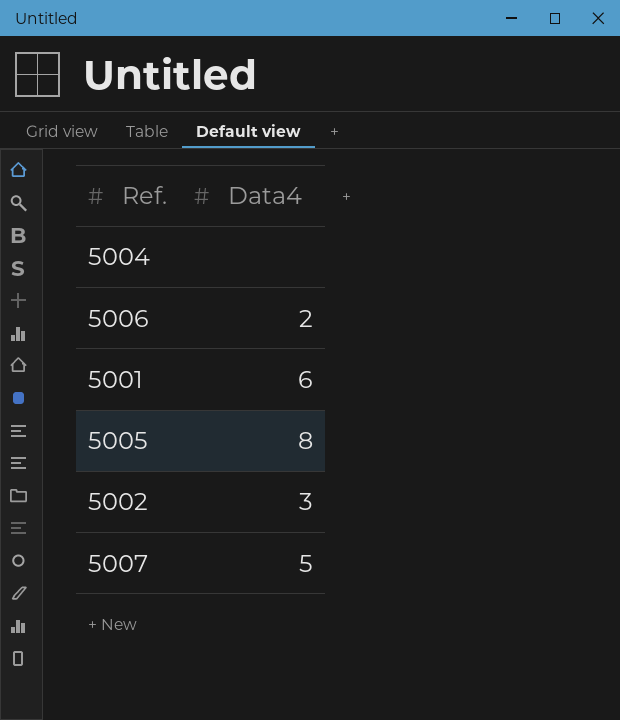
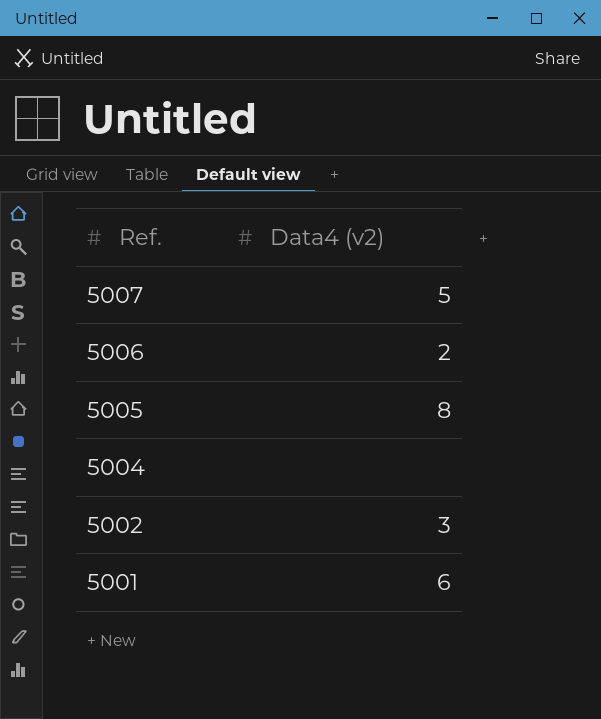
row order: none -> Ref. descending
column name: Data4 -> Data4 (v2)

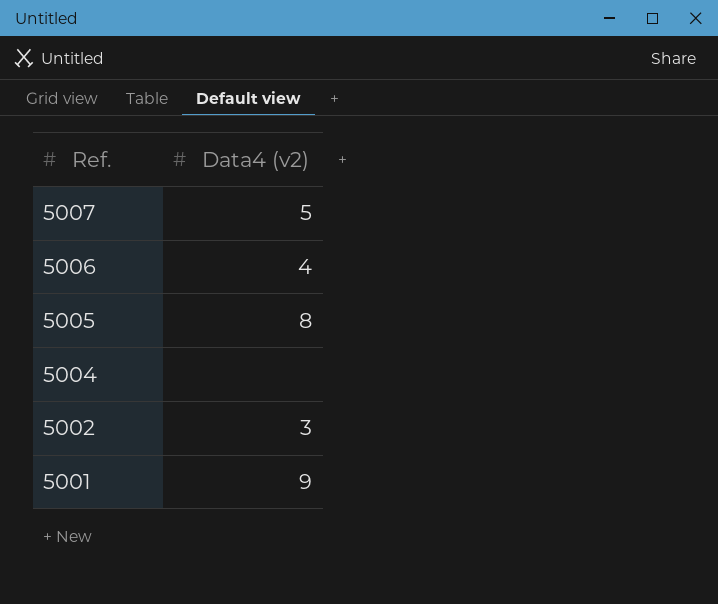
5006 | Data4 (v2): 2 -> 4
5001 | Data4 (v2): 6 -> 9

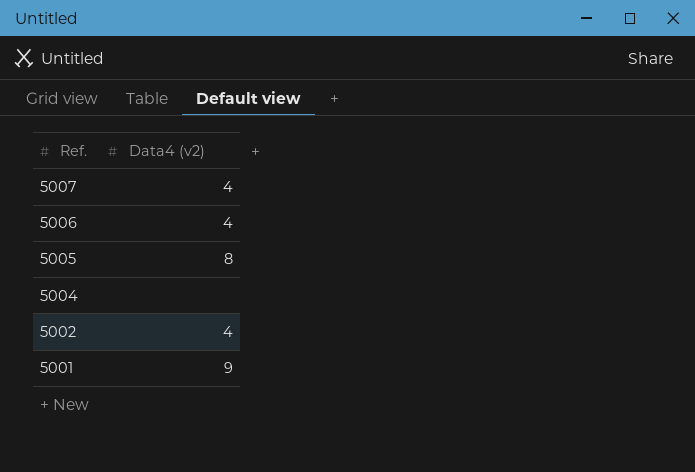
5007 | Data4 (v2): 5 -> 4
5002 | Data4 (v2): 3 -> 4

